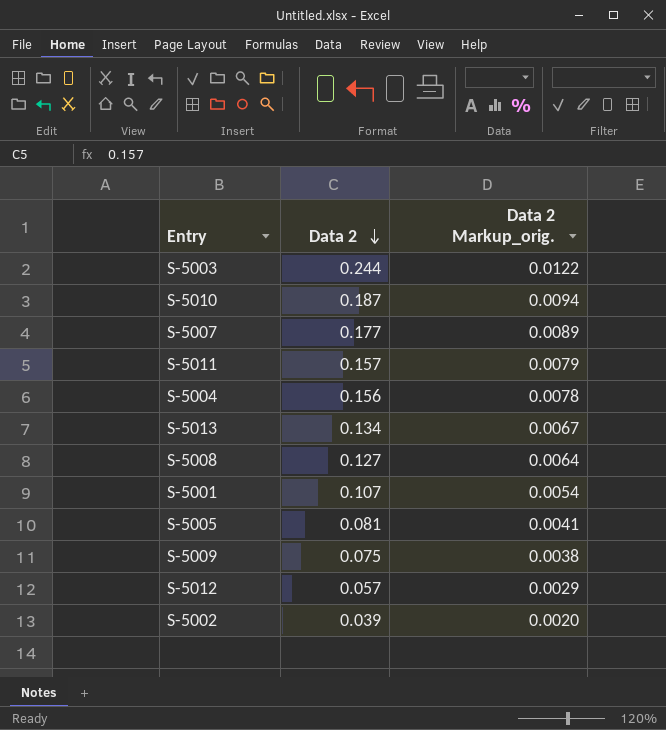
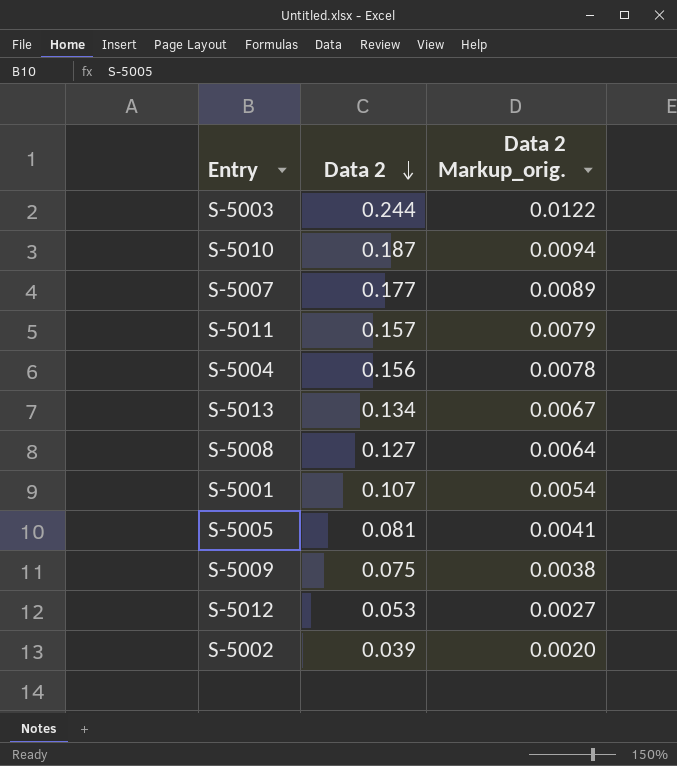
S-5012 | Data 2: 0.057 -> 0.053
S-5012 | Data 2 Markup_orig.: 0.0029 -> 0.0027

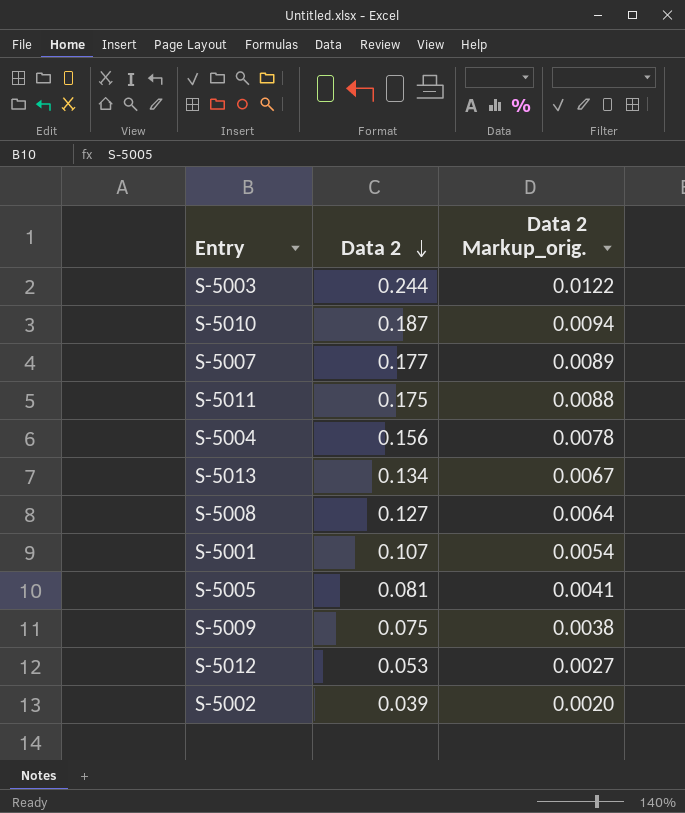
S-5011 | Data 2: 0.157 -> 0.175
S-5011 | Data 2 Markup_orig.: 0.0079 -> 0.0088

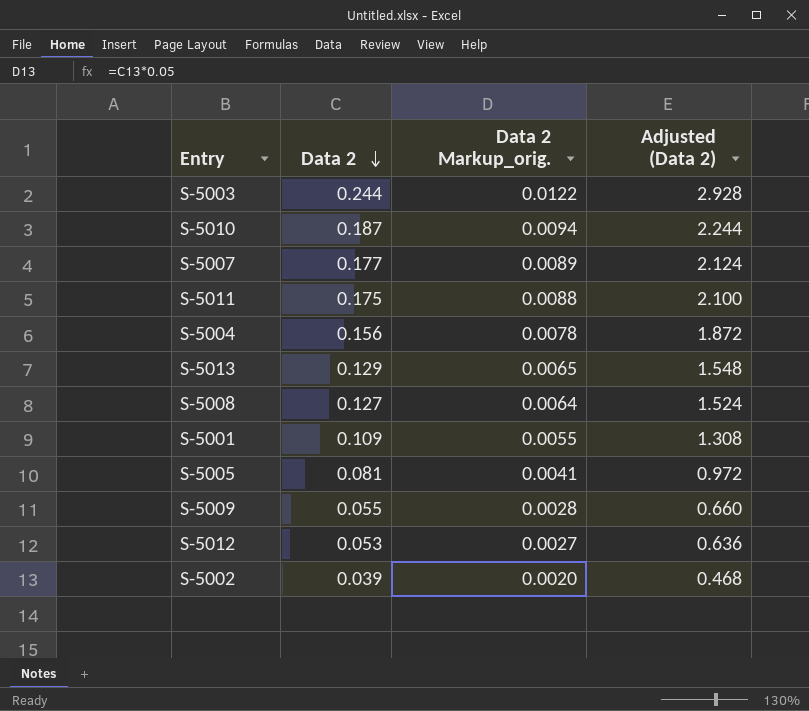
column Adjusted (Data 2) | formula: none -> [Data 2] * 12
S-5013 | Data 2: 0.134 -> 0.129
S-5013 | Data 2 Markup_orig.: 0.0067 -> 0.0065
S-5001 | Data 2: 0.107 -> 0.109
S-5001 | Data 2 Markup_orig.: 0.0054 -> 0.0055
S-5009 | Data 2: 0.075 -> 0.055
S-5009 | Data 2 Markup_orig.: 0.0038 -> 0.0028

